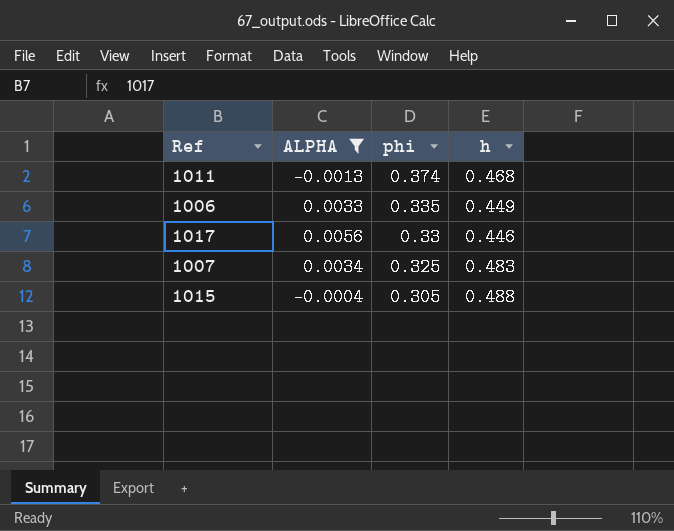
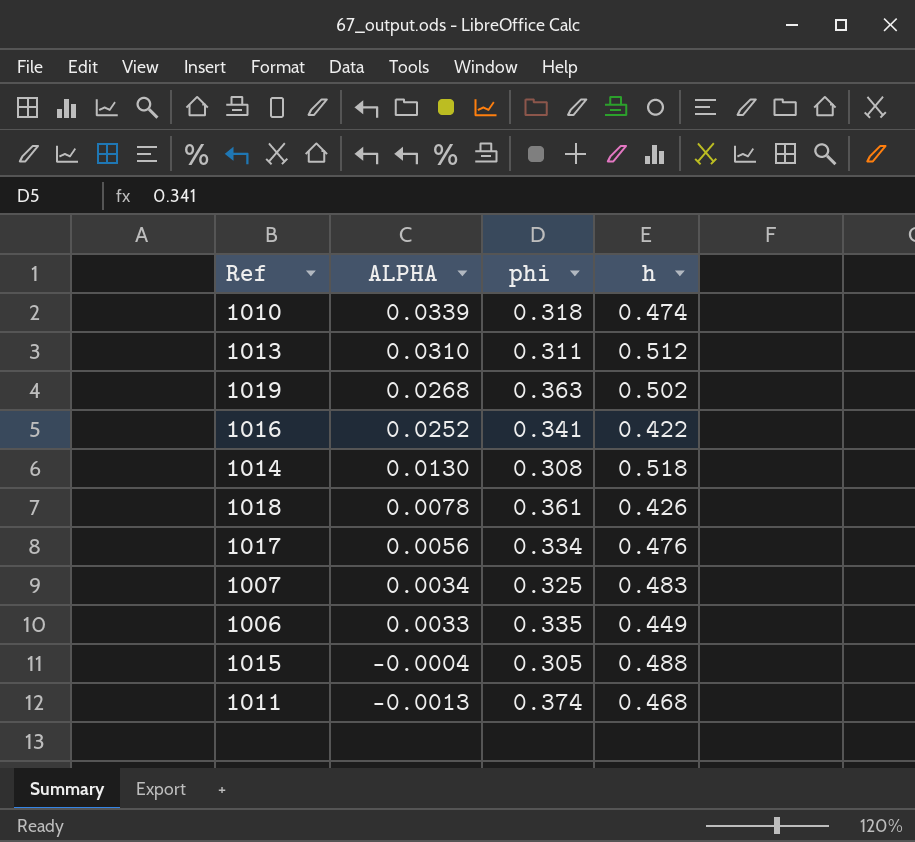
filter: ALPHA <= 0.0056 -> none
row order: phi descending -> ALPHA descending
1017 | phi: 0.33 -> 0.334
1017 | h: 0.446 -> 0.476

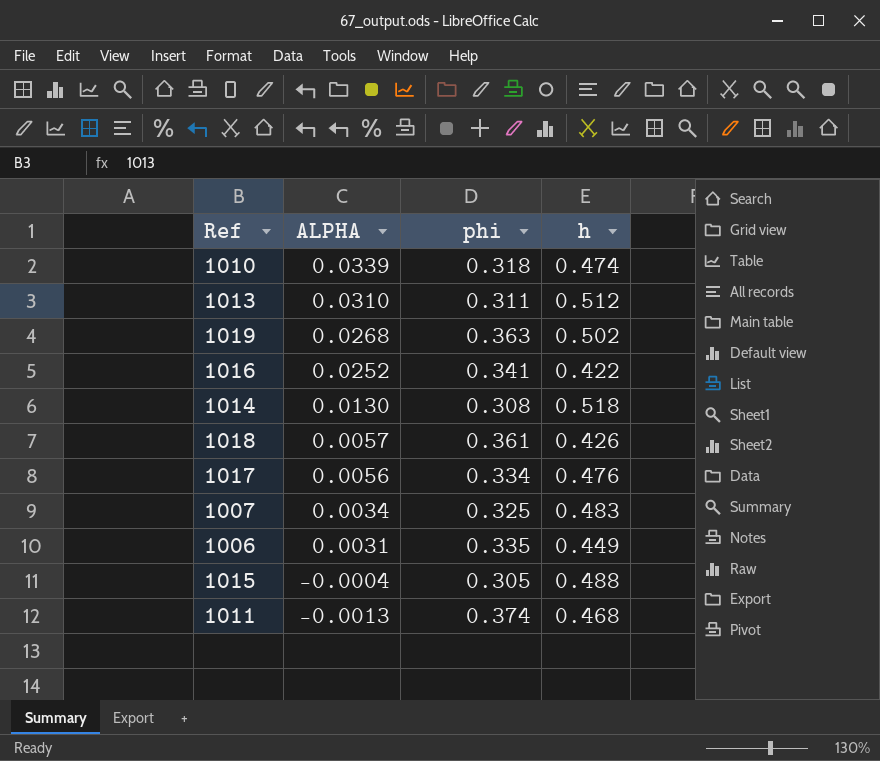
1018 | ALPHA: 0.0078 -> 0.0057
1006 | ALPHA: 0.0033 -> 0.0031

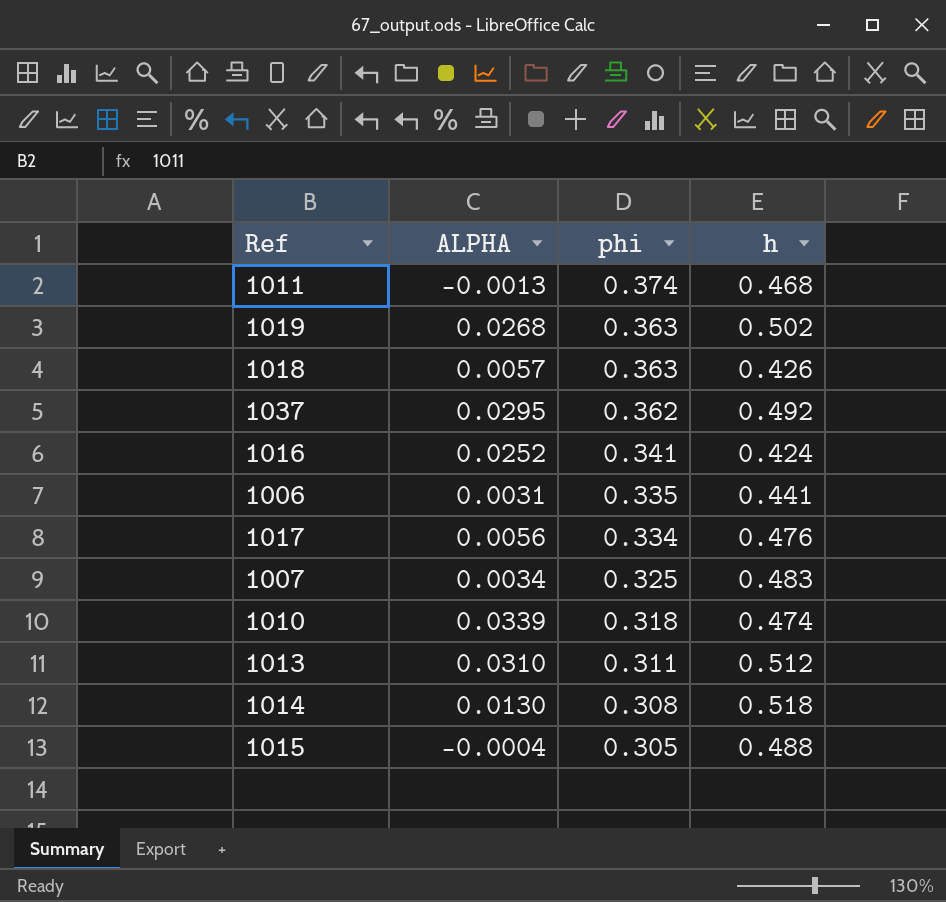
row order: ALPHA descending -> phi descending
1018 | phi: 0.361 -> 0.363
row 1037: none -> 0.0295 | 0.362 | 0.492
1016 | h: 0.422 -> 0.424
1006 | h: 0.449 -> 0.441

